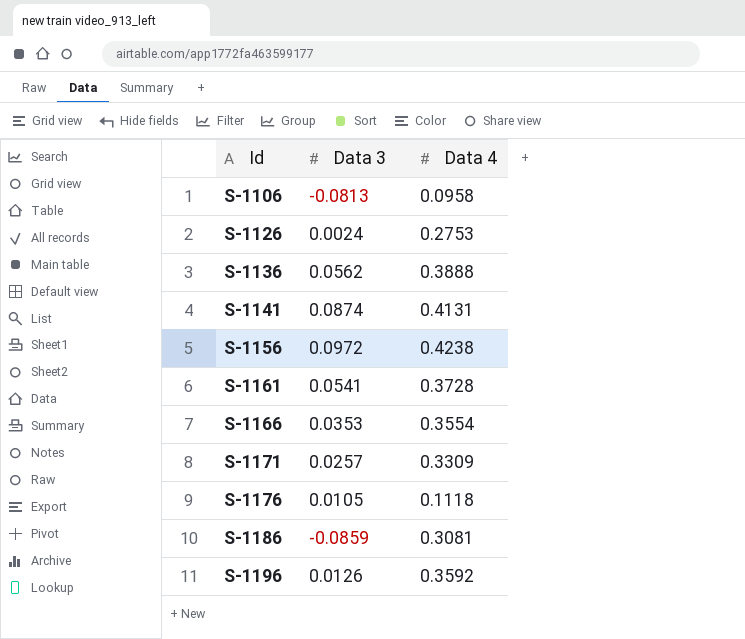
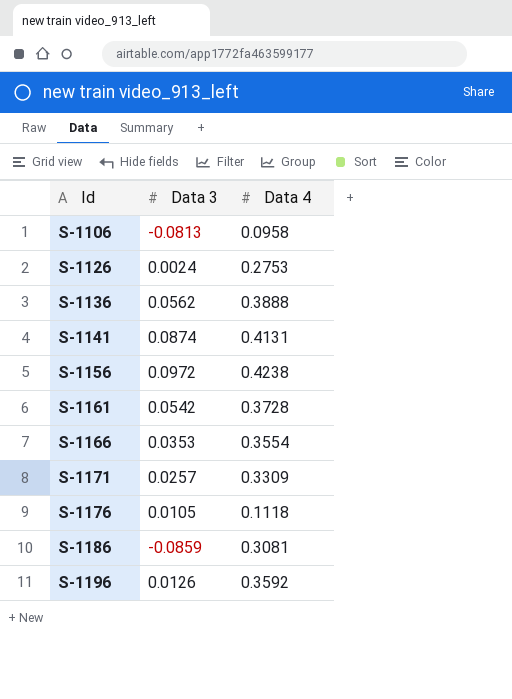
S-1161 | Data 3: 0.0541 -> 0.0542

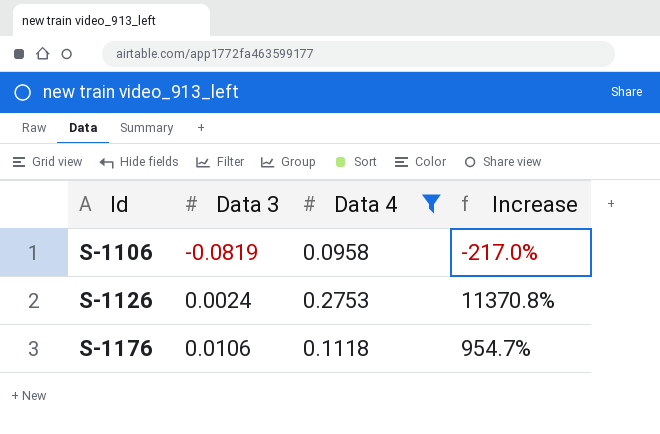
filter: none -> Data 4 <= 0.2753
column Increase | formula: none -> ([Data 4] - [Data 3]) / [Data 3]
S-1106 | Data 3: -0.0813 -> -0.0819
S-1176 | Data 3: 0.0105 -> 0.0106

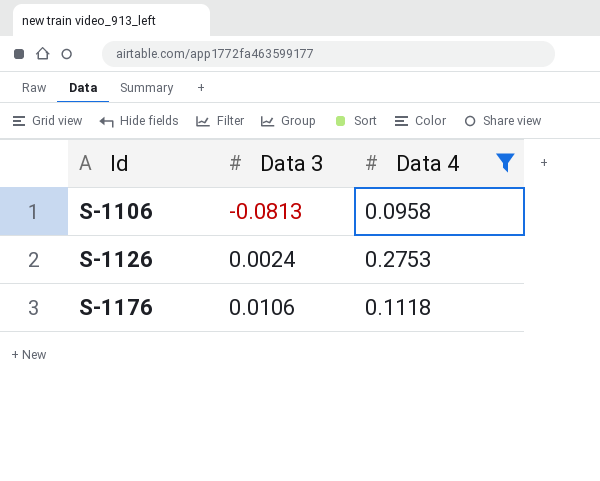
column Increase | formula: ([Data 4] - [Data 3]) / [Data 3] -> none
S-1106 | Data 3: -0.0819 -> -0.0813

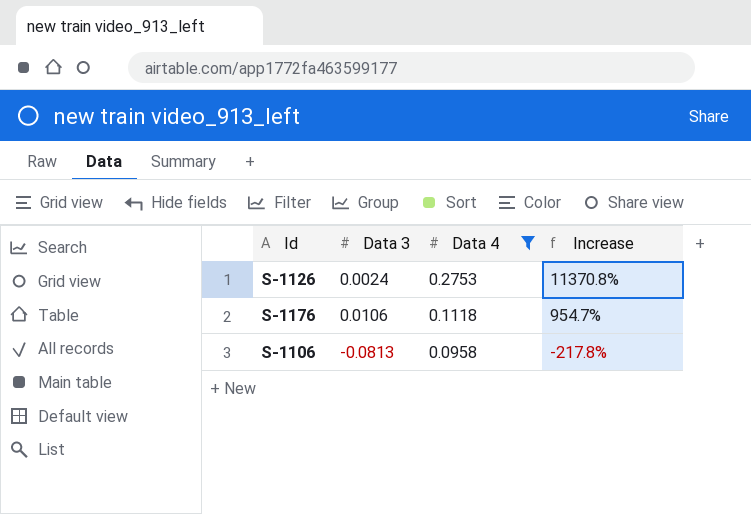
row order: Id ascending -> Data 4 descending
column Increase | formula: none -> ([Data 4] - [Data 3]) / [Data 3]

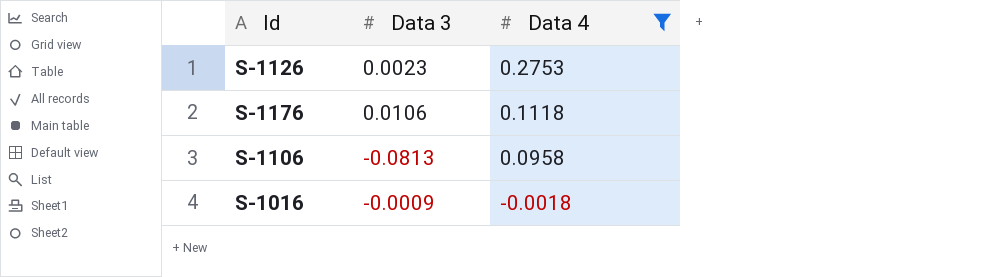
column Increase | formula: ([Data 4] - [Data 3]) / [Data 3] -> none
S-1126 | Data 3: 0.0024 -> 0.0023
row S-1016: none -> -0.0009 | -0.0018

